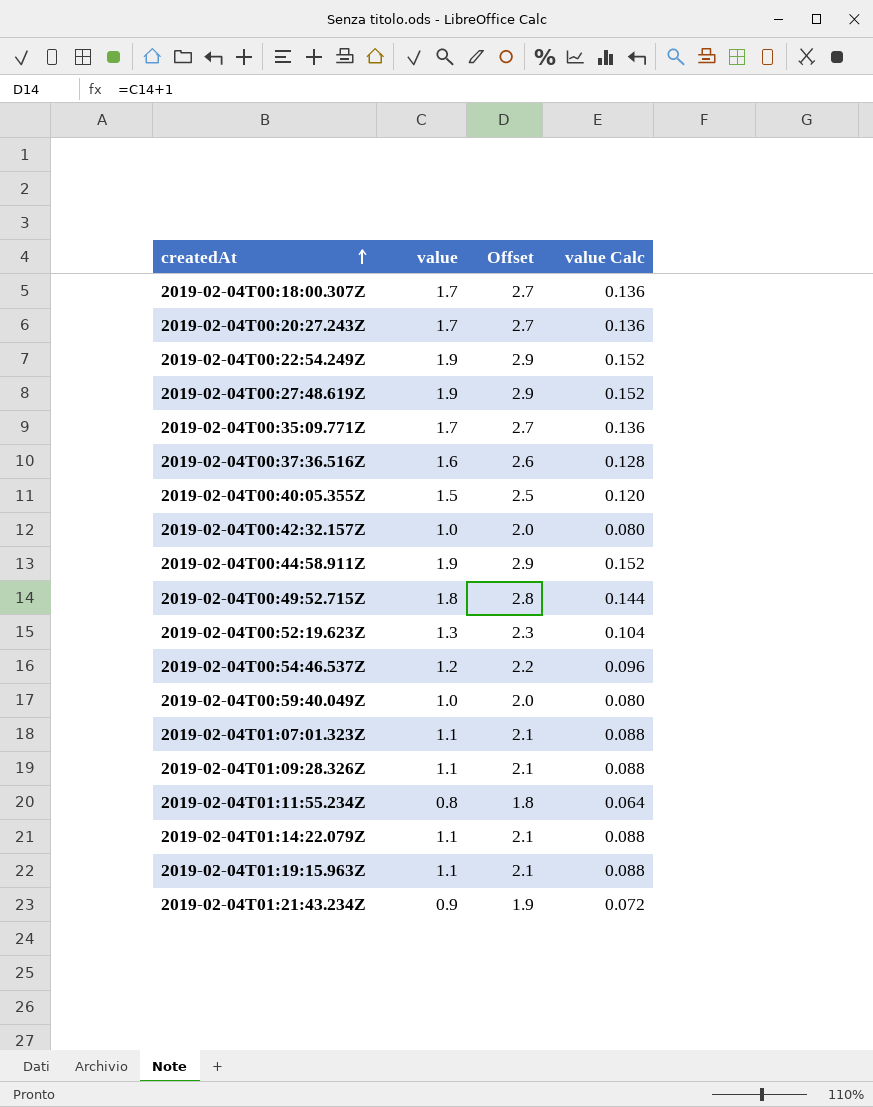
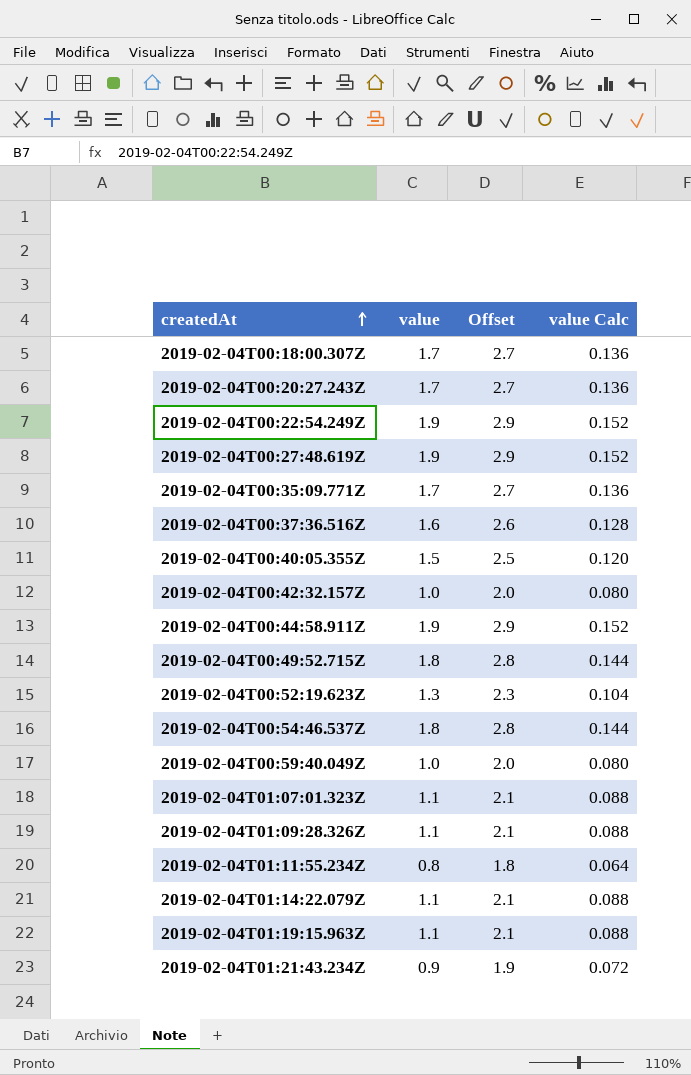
2019-02-04T00:54:46.537Z | value: 1.2 -> 1.8
2019-02-04T00:54:46.537Z | Offset: 2.2 -> 2.8
2019-02-04T00:54:46.537Z | value Calc: 0.096 -> 0.144

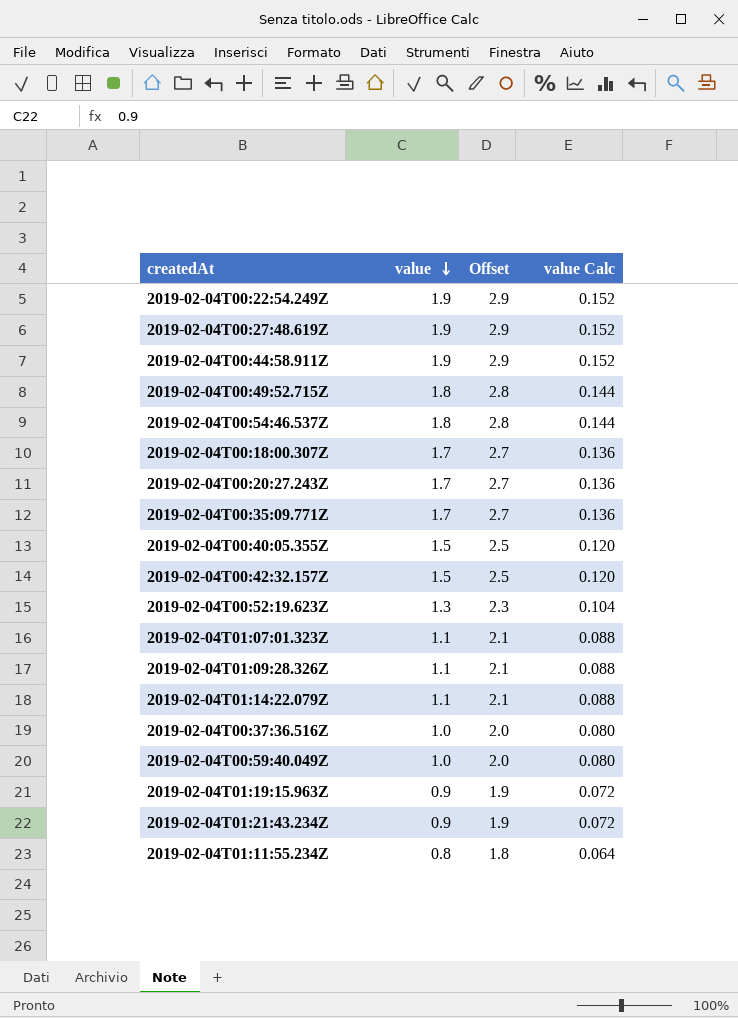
row order: createdAt ascending -> value descending
2019-02-04T00:42:32.157Z | value: 1.0 -> 1.5
2019-02-04T00:42:32.157Z | Offset: 2.0 -> 2.5
2019-02-04T00:42:32.157Z | value Calc: 0.080 -> 0.120
2019-02-04T00:37:36.516Z | value: 1.6 -> 1.0
2019-02-04T00:37:36.516Z | Offset: 2.6 -> 2.0
2019-02-04T00:37:36.516Z | value Calc: 0.128 -> 0.080
2019-02-04T01:19:15.963Z | value: 1.1 -> 0.9
2019-02-04T01:19:15.963Z | Offset: 2.1 -> 1.9
2019-02-04T01:19:15.963Z | value Calc: 0.088 -> 0.072

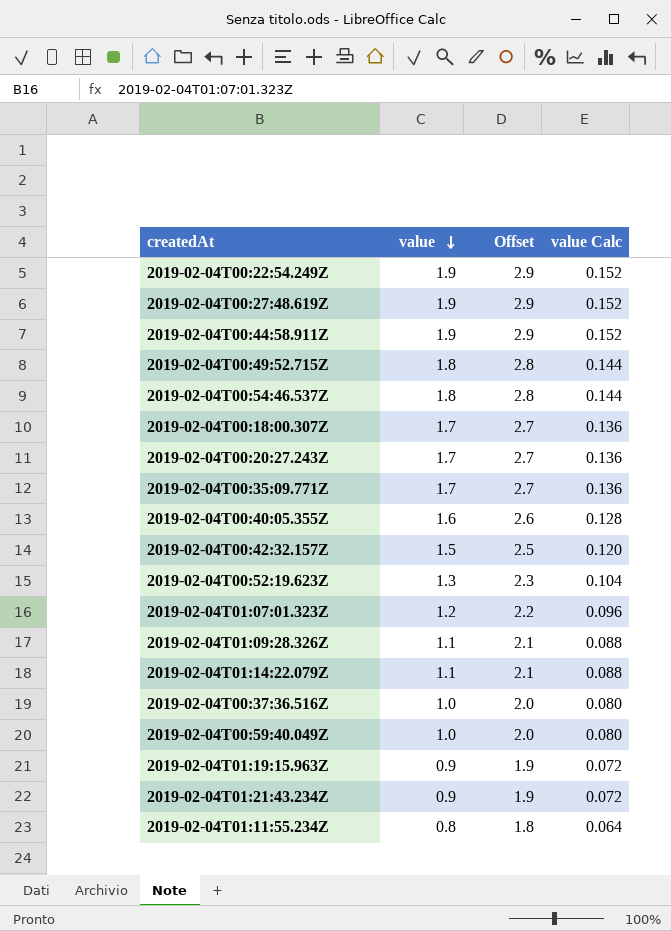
2019-02-04T00:40:05.355Z | value: 1.5 -> 1.6
2019-02-04T00:40:05.355Z | Offset: 2.5 -> 2.6
2019-02-04T00:40:05.355Z | value Calc: 0.120 -> 0.128
2019-02-04T01:07:01.323Z | value: 1.1 -> 1.2
2019-02-04T01:07:01.323Z | Offset: 2.1 -> 2.2
2019-02-04T01:07:01.323Z | value Calc: 0.088 -> 0.096

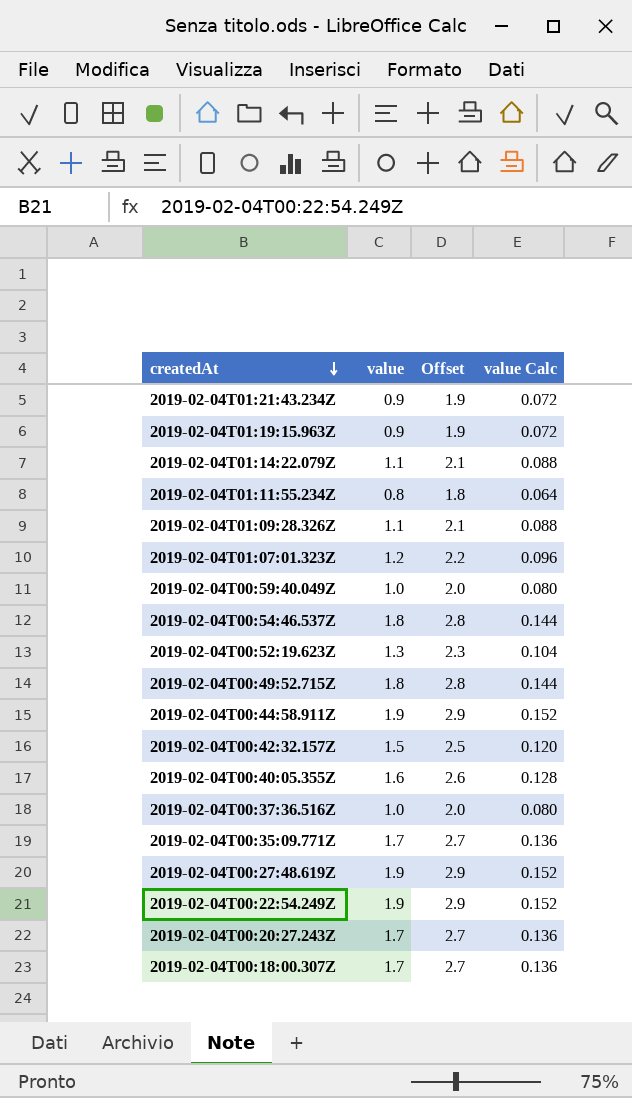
row order: value descending -> createdAt descending

